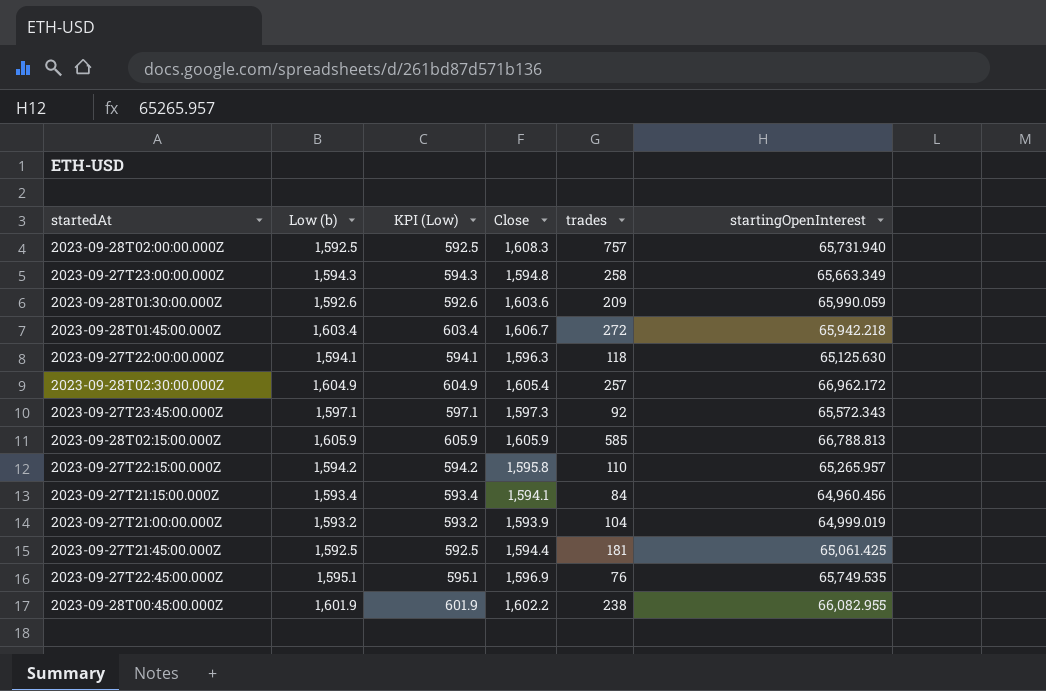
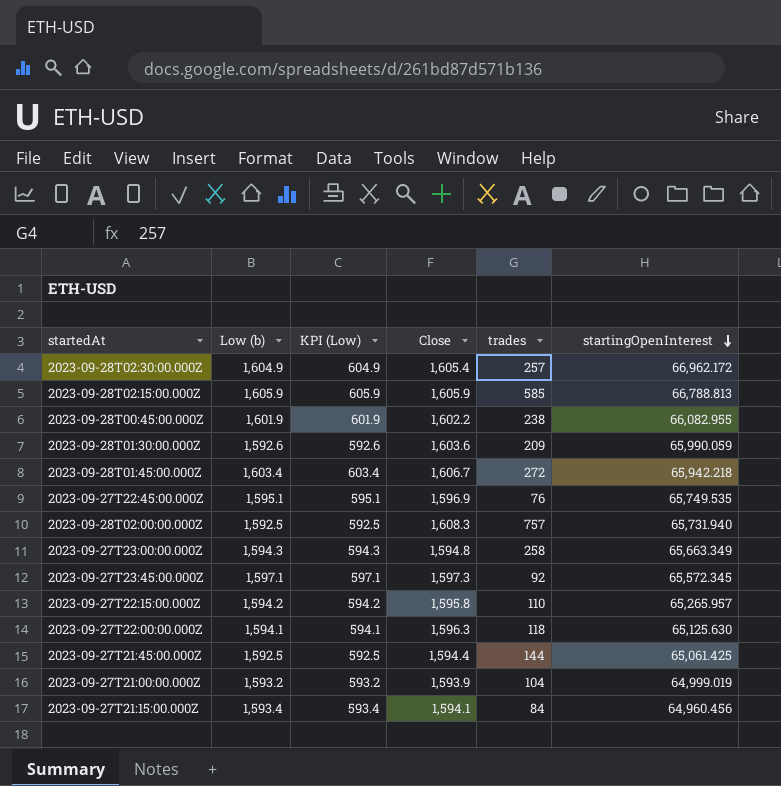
row order: none -> startingOpenInterest descending
2023-09-27T23:45:00.000Z | startingOpenInterest: 65,572.343 -> 65,572.345
2023-09-27T21:45:00.000Z | trades: 181 -> 144

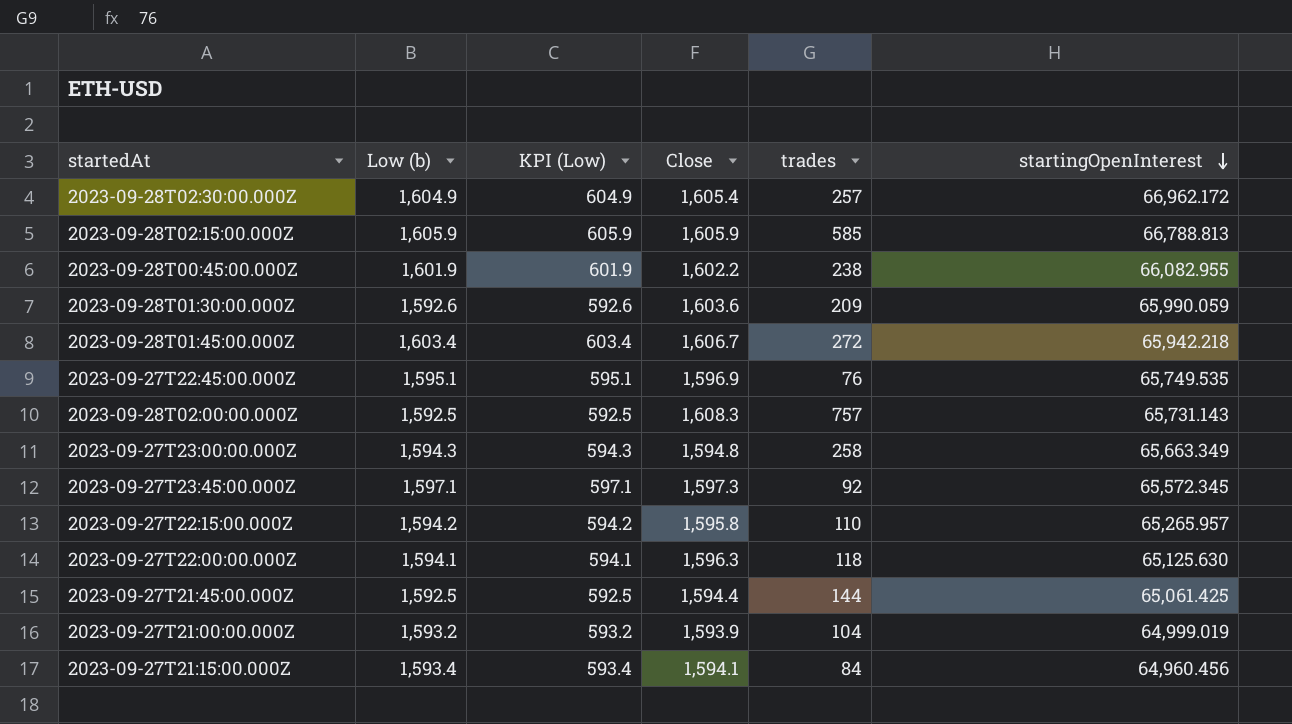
2023-09-28T02:00:00.000Z | startingOpenInterest: 65,731.940 -> 65,731.143

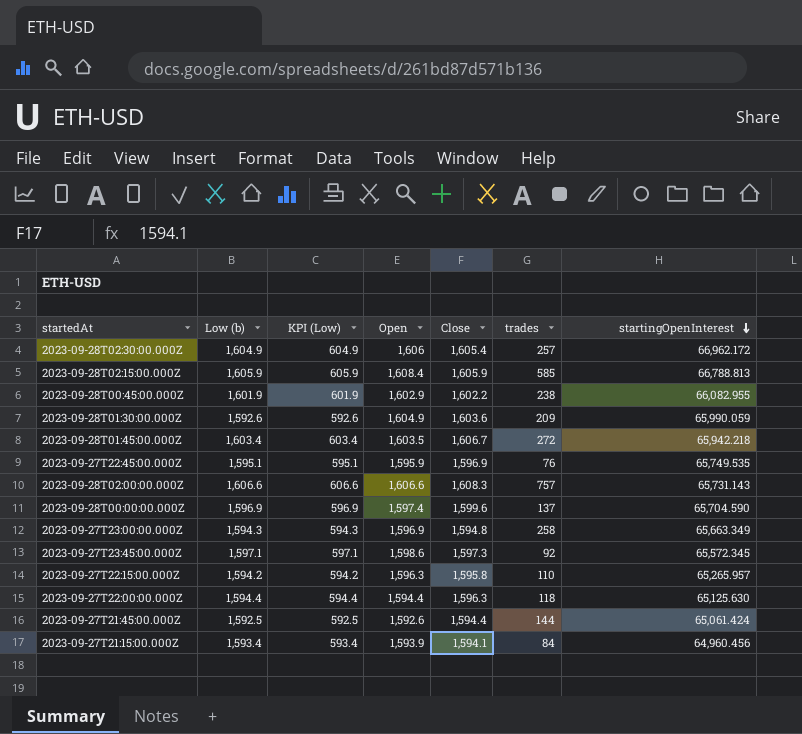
column Open | position: none -> 4
row 2023-09-27T21:00:00.000Z: 1,593.2 | 593.2 | 1,593.9 | 104 | 64,999.019 -> none
2023-09-28T02:00:00.000Z | Low (b): 1,592.5 -> 1,606.6
2023-09-28T02:00:00.000Z | KPI (Low): 592.5 -> 606.6
row 2023-09-28T00:00:00.000Z: none -> 1,596.9 | 596.9 | 1,597.4 | 1,599.6 | 137 | 65,704.590
2023-09-27T22:00:00.000Z | Low (b): 1,594.1 -> 1,594.4
2023-09-27T22:00:00.000Z | KPI (Low): 594.1 -> 594.4
2023-09-27T21:45:00.000Z | startingOpenInterest: 65,061.425 -> 65,061.424

